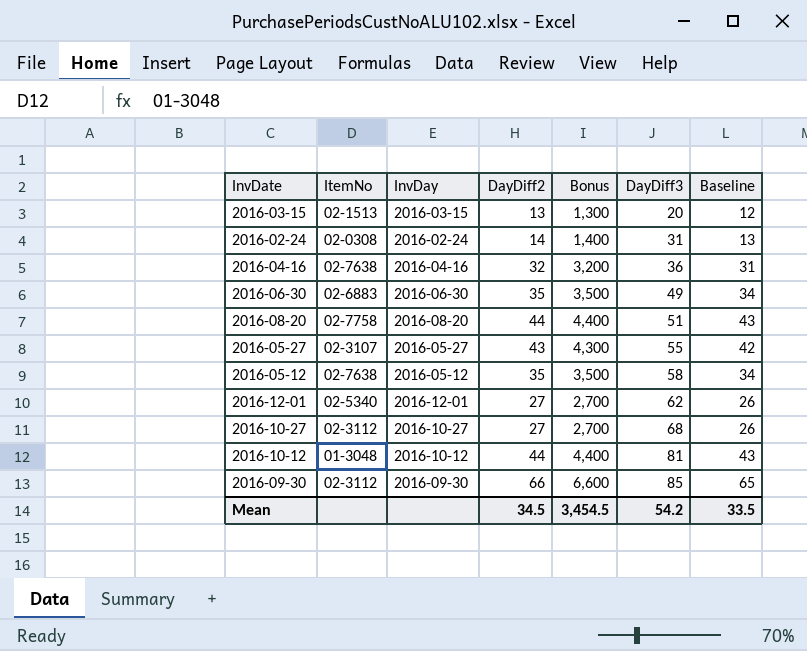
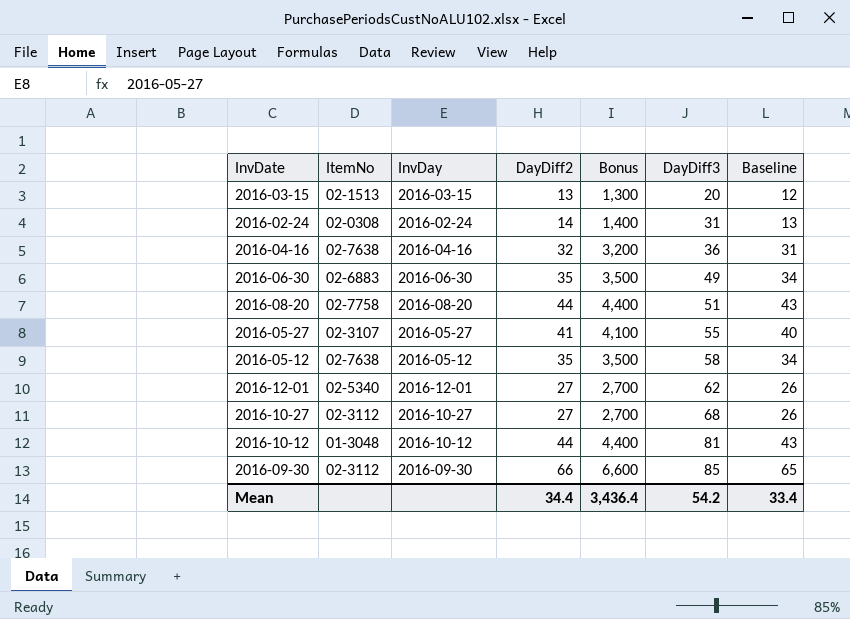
2016-05-27 | DayDiff2: 43 -> 41
2016-05-27 | Bonus: 4,300 -> 4,100
2016-05-27 | Baseline: 42 -> 40
Mean | DayDiff2: 34.5 -> 34.4
Mean | Bonus: 3,454.5 -> 3,436.4
Mean | Baseline: 33.5 -> 33.4

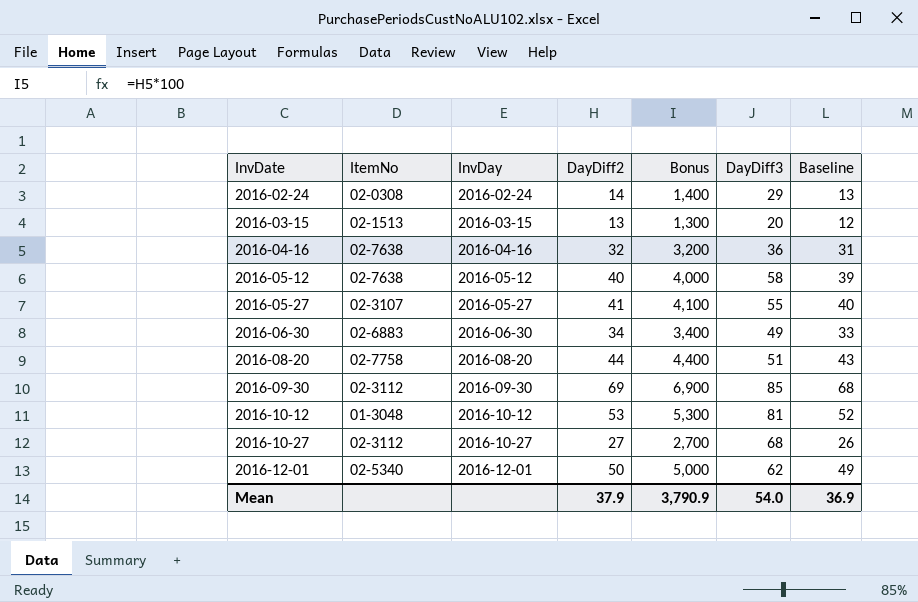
row order: DayDiff3 ascending -> InvDate ascending
2016-02-24 | DayDiff3: 31 -> 29
2016-05-12 | DayDiff2: 35 -> 40
2016-05-12 | Bonus: 3,500 -> 4,000
2016-05-12 | Baseline: 34 -> 39
2016-06-30 | DayDiff2: 35 -> 34
2016-06-30 | Bonus: 3,500 -> 3,400
2016-06-30 | Baseline: 34 -> 33
2016-09-30 | DayDiff2: 66 -> 69
2016-09-30 | Bonus: 6,600 -> 6,900
2016-09-30 | Baseline: 65 -> 68
2016-10-12 | DayDiff2: 44 -> 53
2016-10-12 | Bonus: 4,400 -> 5,300
2016-10-12 | Baseline: 43 -> 52
2016-12-01 | DayDiff2: 27 -> 50
2016-12-01 | Bonus: 2,700 -> 5,000
2016-12-01 | Baseline: 26 -> 49
Mean | DayDiff2: 34.4 -> 37.9
Mean | Bonus: 3,436.4 -> 3,790.9
Mean | DayDiff3: 54.2 -> 54.0
Mean | Baseline: 33.4 -> 36.9

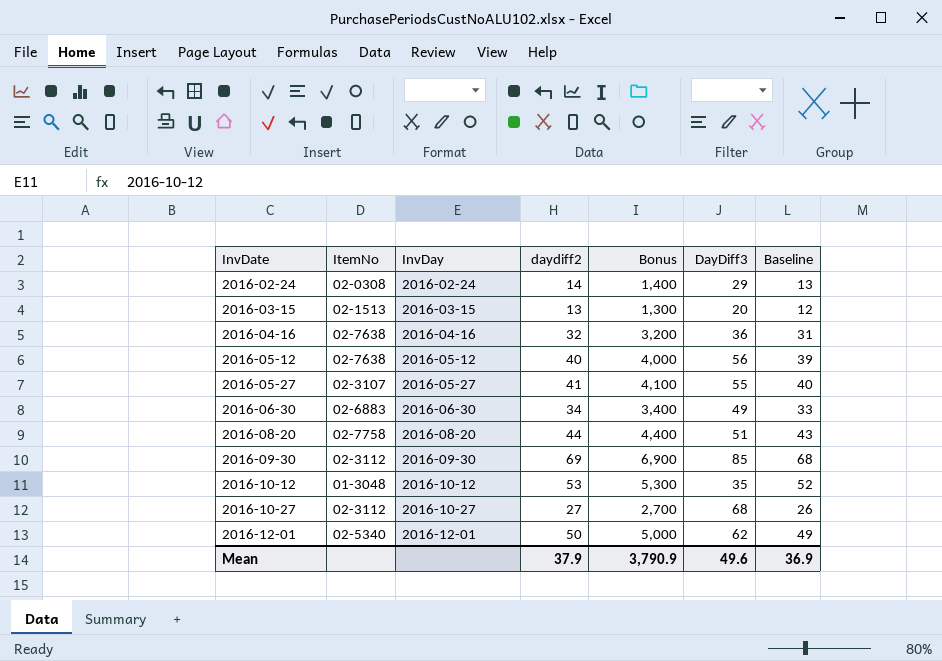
column name: DayDiff2 -> daydiff2
2016-05-12 | DayDiff3: 58 -> 56
2016-10-12 | DayDiff3: 81 -> 35
Mean | DayDiff3: 54.0 -> 49.6

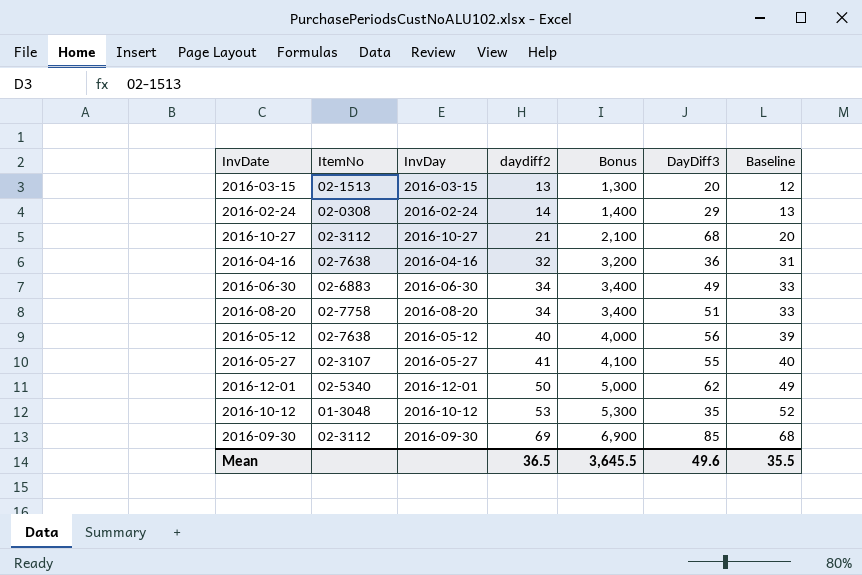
row order: InvDate ascending -> daydiff2 ascending
2016-10-27 | daydiff2: 27 -> 21
2016-10-27 | Bonus: 2,700 -> 2,100
2016-10-27 | Baseline: 26 -> 20
2016-08-20 | daydiff2: 44 -> 34
2016-08-20 | Bonus: 4,400 -> 3,400
2016-08-20 | Baseline: 43 -> 33
Mean | daydiff2: 37.9 -> 36.5
Mean | Bonus: 3,790.9 -> 3,645.5
Mean | Baseline: 36.9 -> 35.5

